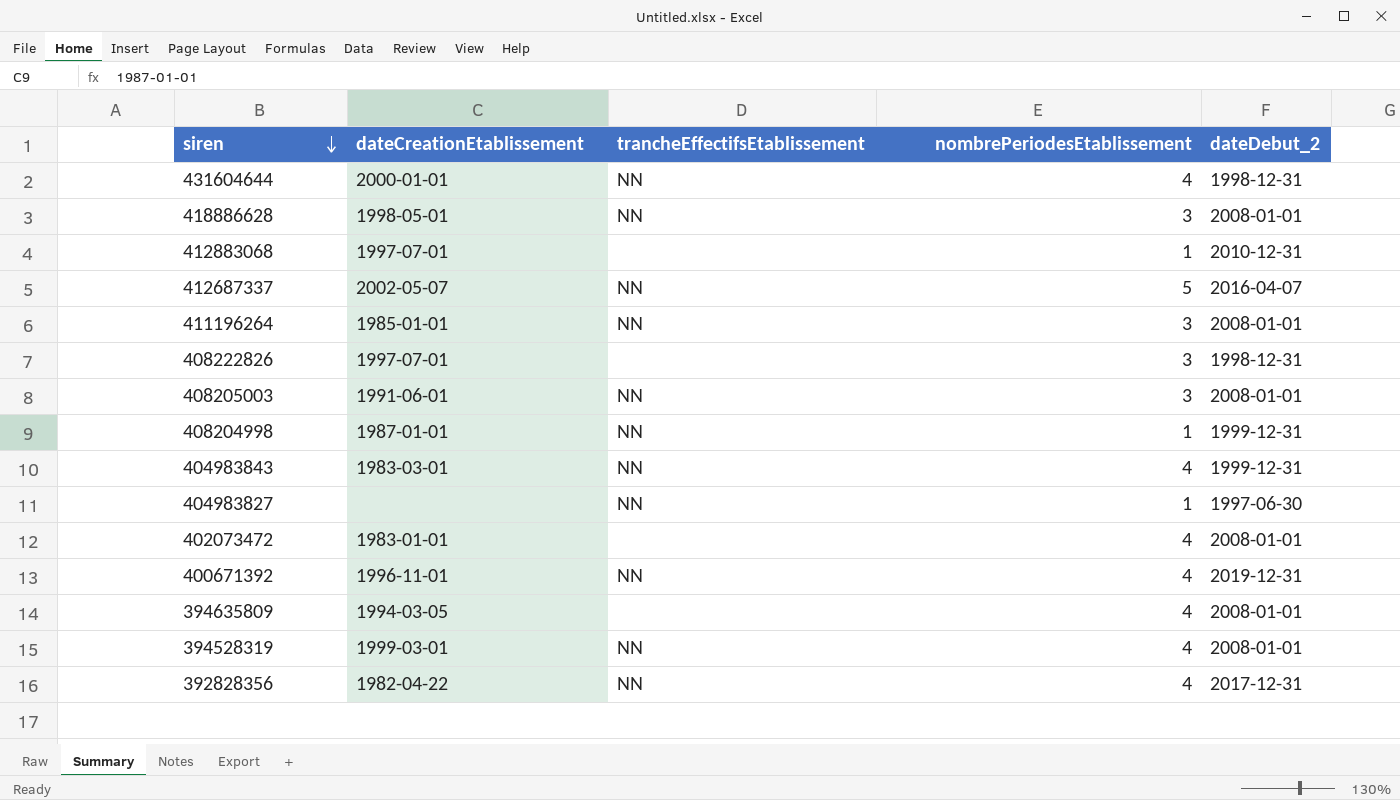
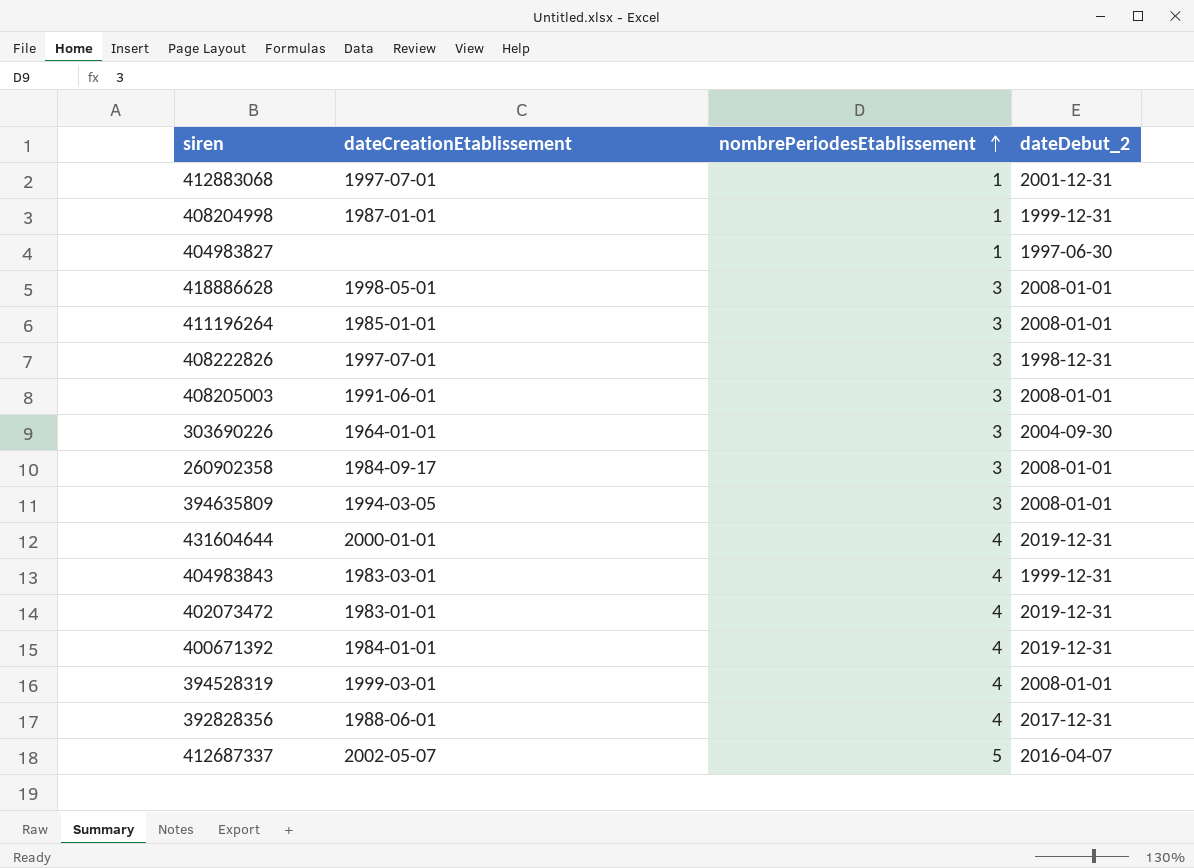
row order: siren descending -> nombrePeriodesEtablissement ascending
column trancheEffectifsEtablissement | position: 3 -> none
412883068 | dateDebut_2: 2010-12-31 -> 2001-12-31
row 303690226: none -> 1964-01-01 | 3 | 2004-09-30
row 260902358: none -> 1984-09-17 | 3 | 2008-01-01
394635809 | nombrePeriodesEtablissement: 4 -> 3
431604644 | dateDebut_2: 1998-12-31 -> 2019-12-31
402073472 | dateDebut_2: 2008-01-01 -> 2019-12-31
400671392 | dateCreationEtablissement: 1996-11-01 -> 1984-01-01
392828356 | dateCreationEtablissement: 1982-04-22 -> 1988-06-01

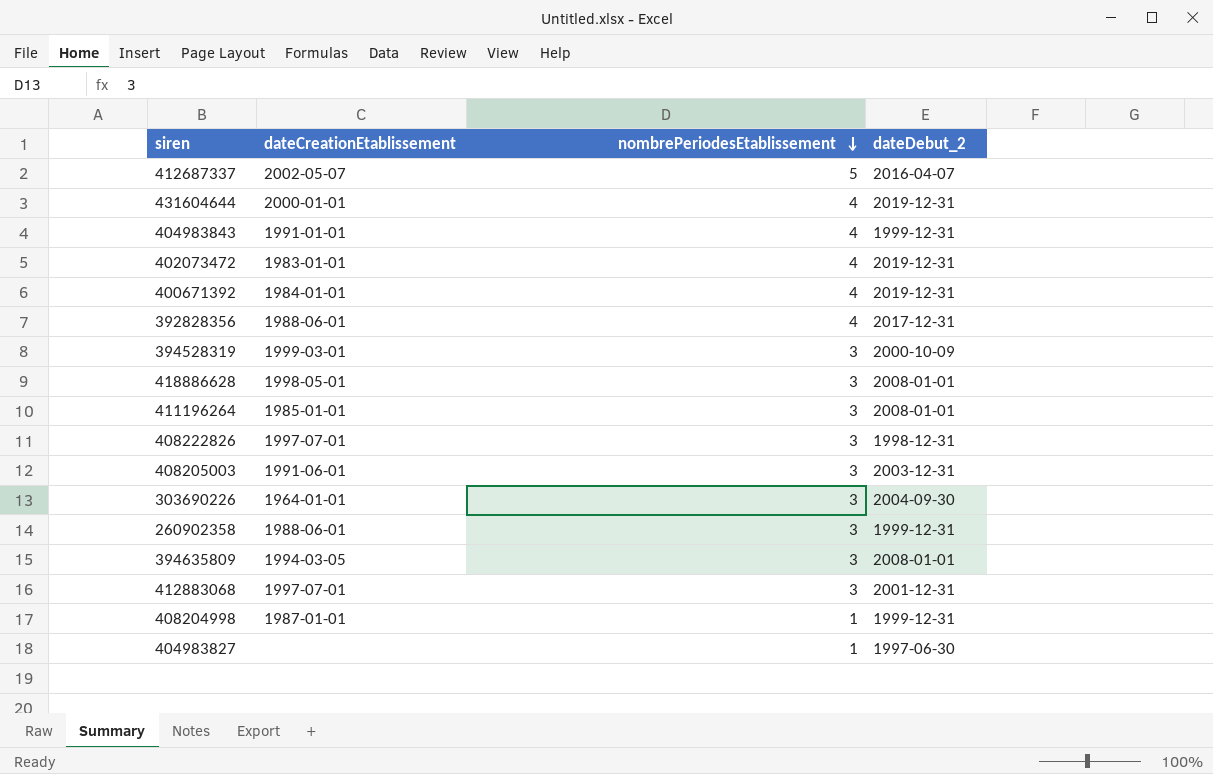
row order: nombrePeriodesEtablissement ascending -> nombrePeriodesEtablissement descending
404983843 | dateCreationEtablissement: 1983-03-01 -> 1991-01-01
394528319 | nombrePeriodesEtablissement: 4 -> 3
394528319 | dateDebut_2: 2008-01-01 -> 2000-10-09
408205003 | dateDebut_2: 2008-01-01 -> 2003-12-31
260902358 | dateCreationEtablissement: 1984-09-17 -> 1988-06-01
260902358 | dateDebut_2: 2008-01-01 -> 1999-12-31
412883068 | nombrePeriodesEtablissement: 1 -> 3

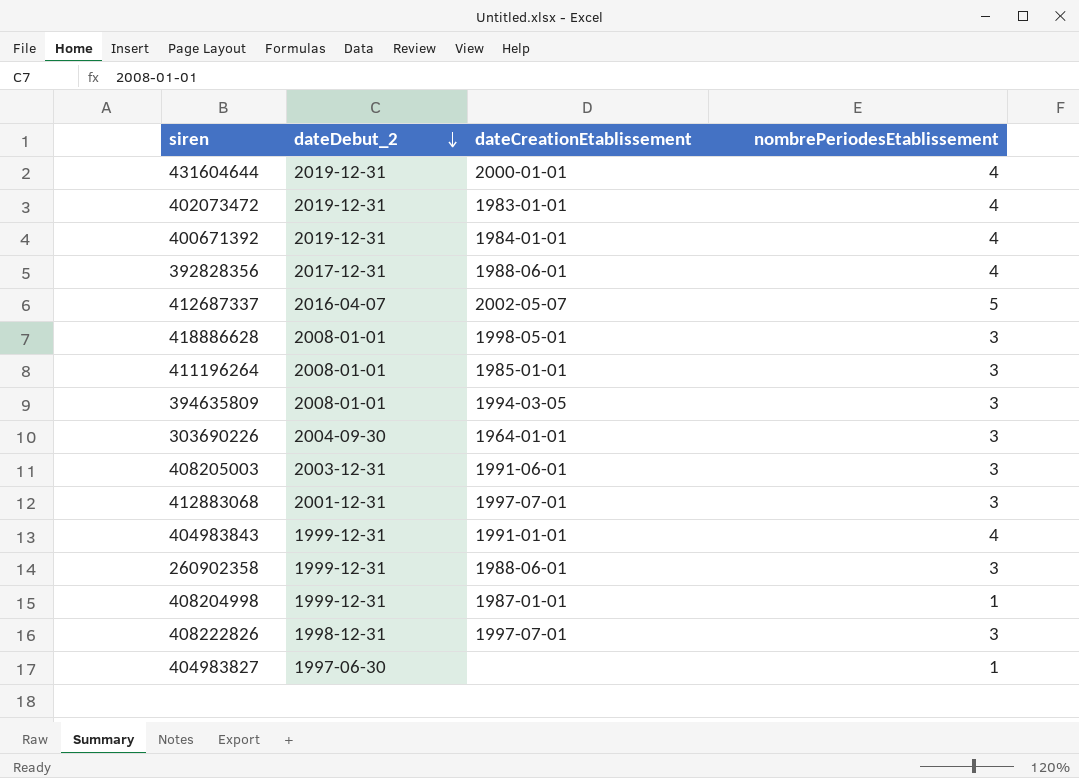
row order: nombrePeriodesEtablissement descending -> dateDebut_2 descending
column dateDebut_2 | position: 4 -> 2
row 394528319: 1999-03-01 | 3 | 2000-10-09 -> none

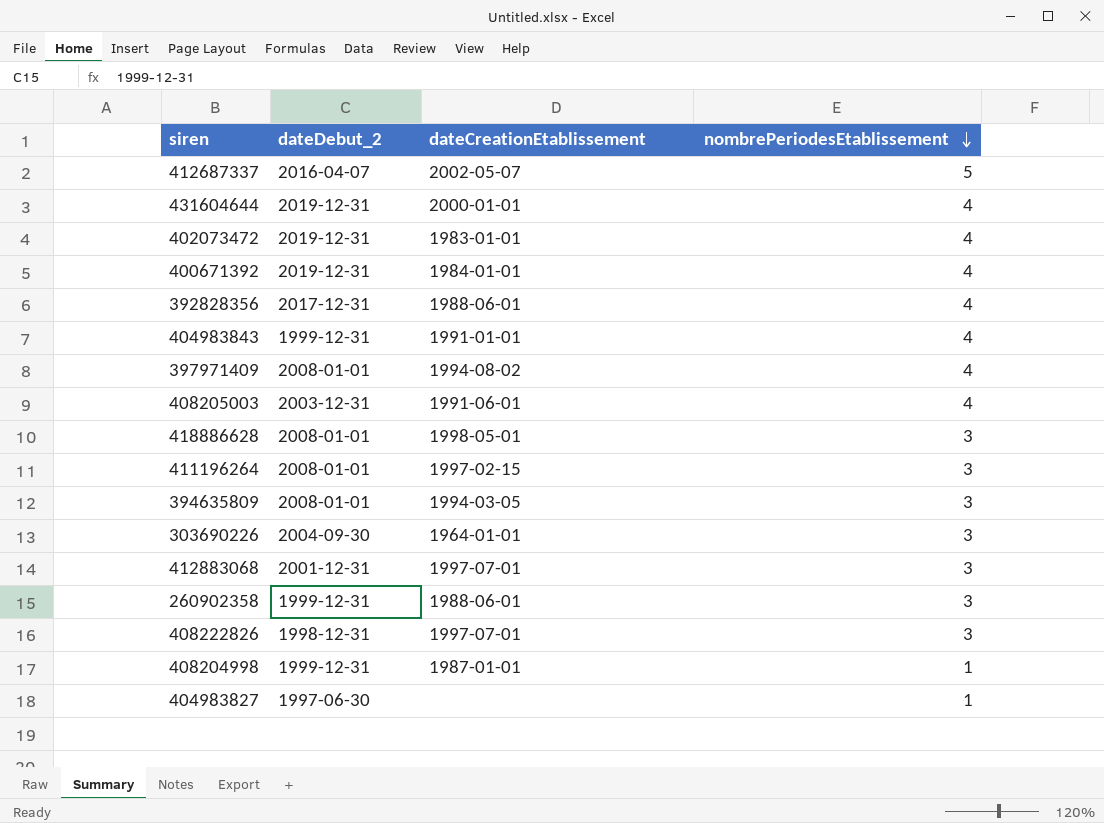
row order: dateDebut_2 descending -> nombrePeriodesEtablissement descending
row 397971409: none -> 2008-01-01 | 1994-08-02 | 4
408205003 | nombrePeriodesEtablissement: 3 -> 4
411196264 | dateCreationEtablissement: 1985-01-01 -> 1997-02-15

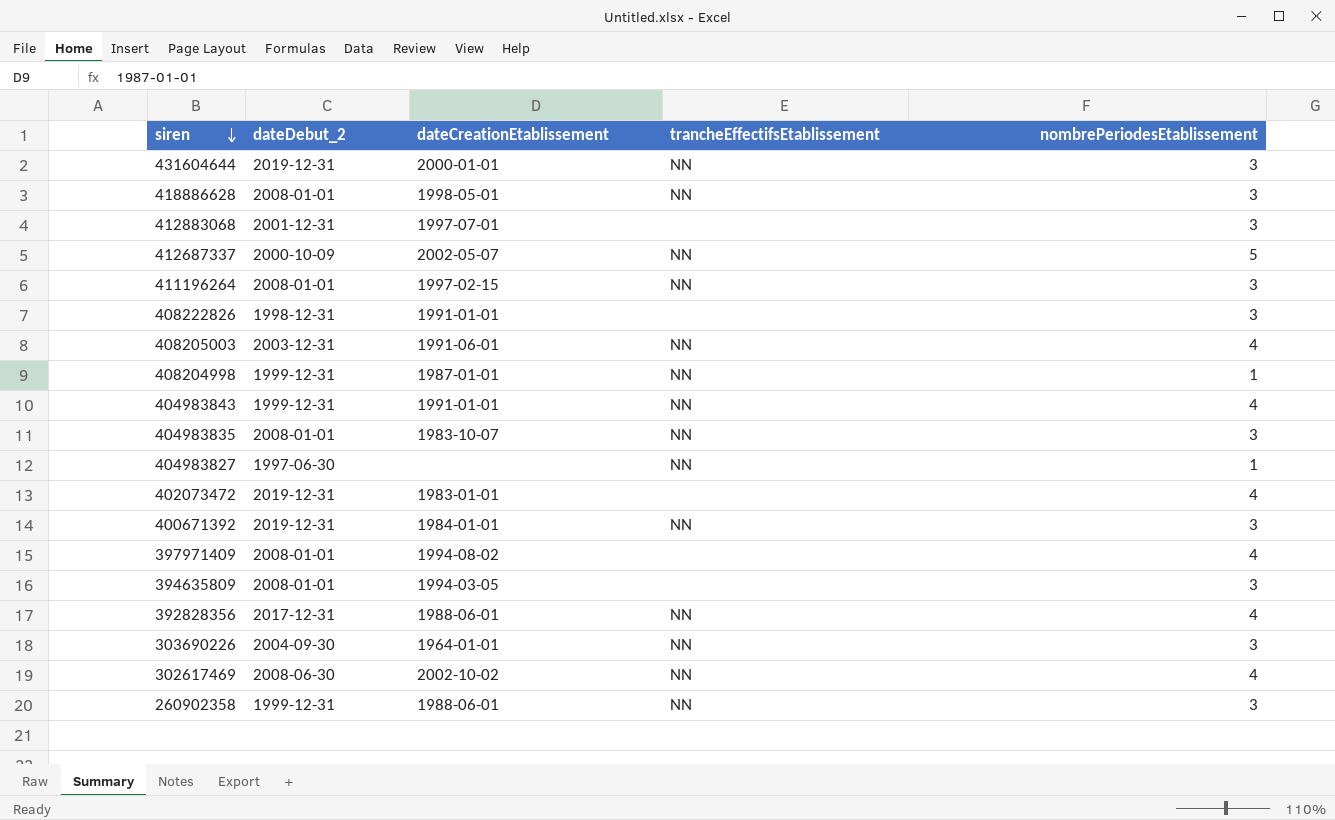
row order: nombrePeriodesEtablissement descending -> siren descending
column trancheEffectifsEtablissement | position: none -> 4
431604644 | nombrePeriodesEtablissement: 4 -> 3
412687337 | dateDebut_2: 2016-04-07 -> 2000-10-09
408222826 | dateCreationEtablissement: 1997-07-01 -> 1991-01-01
row 404983835: none -> 2008-01-01 | 1983-10-07 | NN | 3
400671392 | nombrePeriodesEtablissement: 4 -> 3
row 302617469: none -> 2008-06-30 | 2002-10-02 | NN | 4

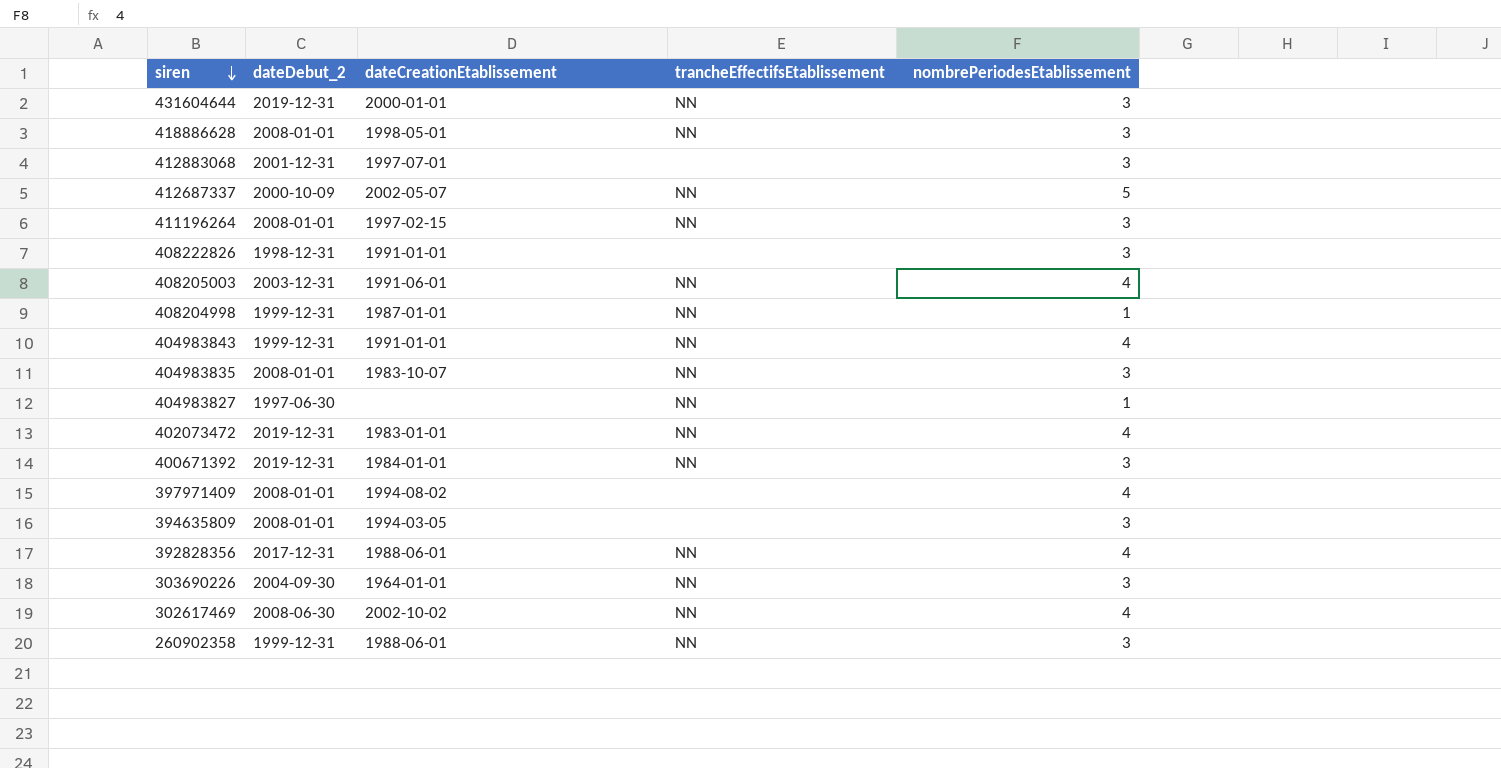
402073472 | trancheEffectifsEtablissement: none -> NN

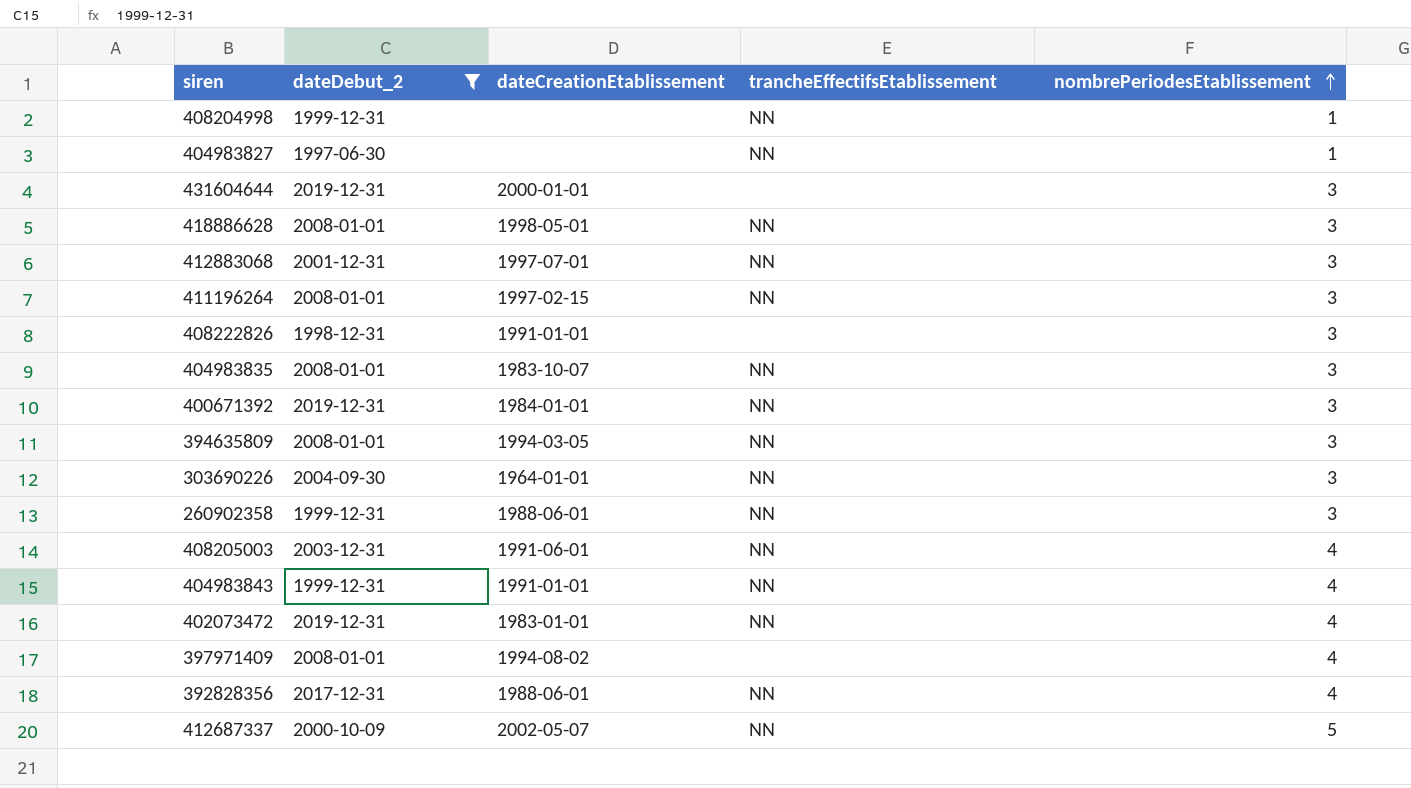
filter: none -> dateDebut_2 != 2008-06-30
row order: siren descending -> nombrePeriodesEtablissement ascending
408204998 | dateCreationEtablissement: 1987-01-01 -> none
431604644 | trancheEffectifsEtablissement: NN -> none
412883068 | trancheEffectifsEtablissement: none -> NN
394635809 | trancheEffectifsEtablissement: none -> NN

